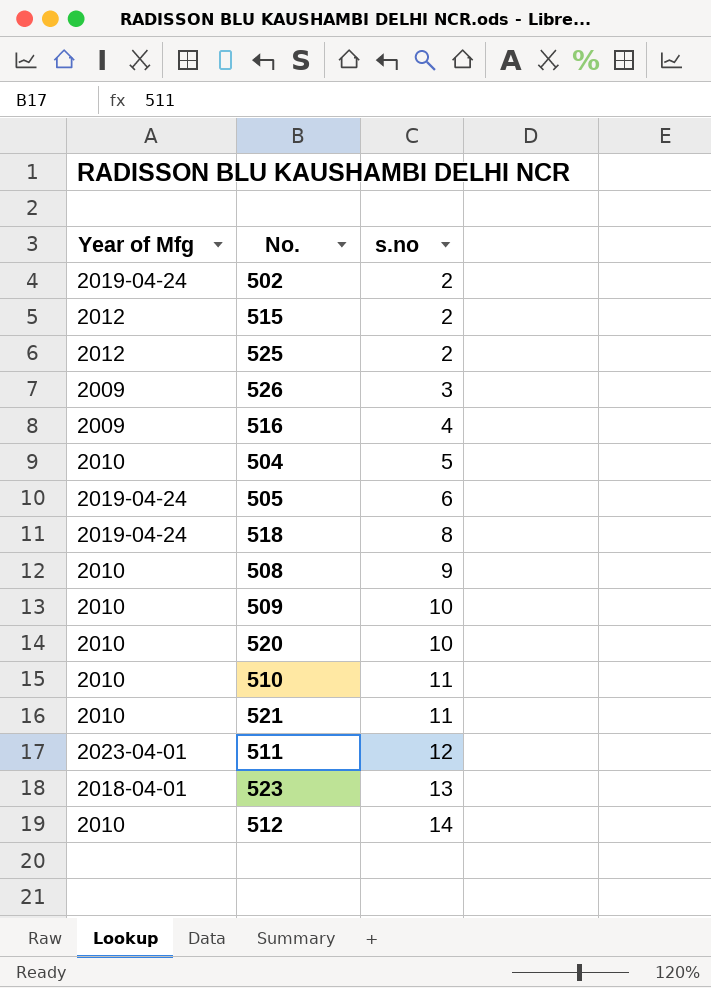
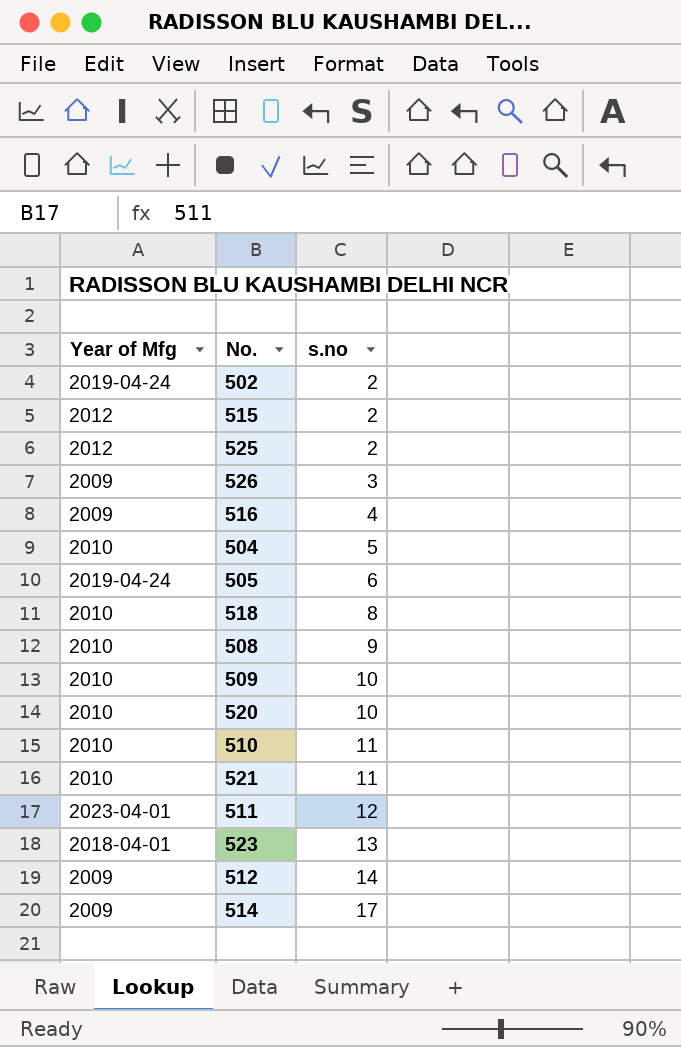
518 | Year of Mfg: 2019-04-24 -> 2010
512 | Year of Mfg: 2010 -> 2009
row 514: none -> 2009 | 17

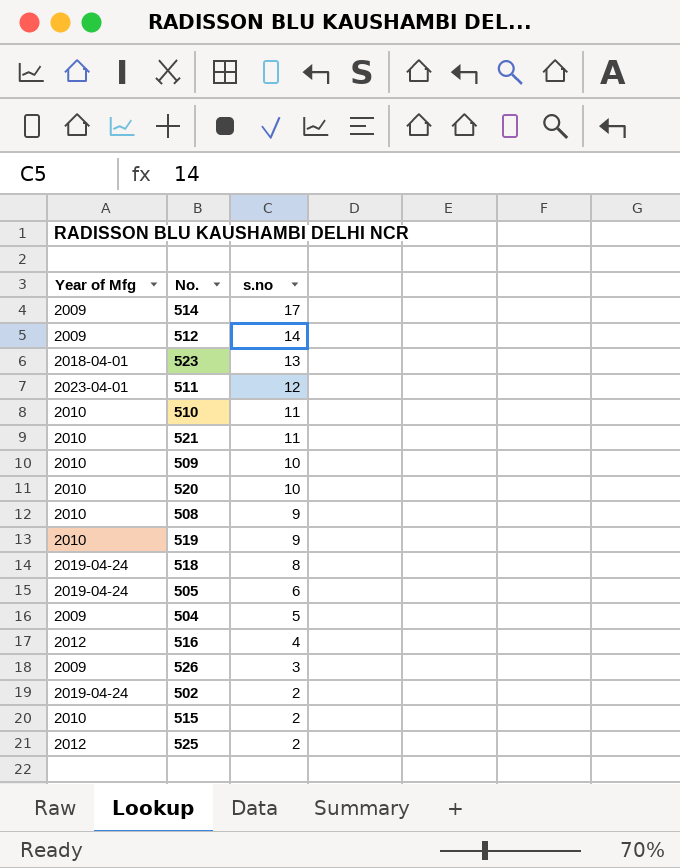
row order: s.no ascending -> s.no descending
row 519: none -> 2010 | 9
518 | Year of Mfg: 2010 -> 2019-04-24
504 | Year of Mfg: 2010 -> 2009
516 | Year of Mfg: 2009 -> 2012
515 | Year of Mfg: 2012 -> 2010

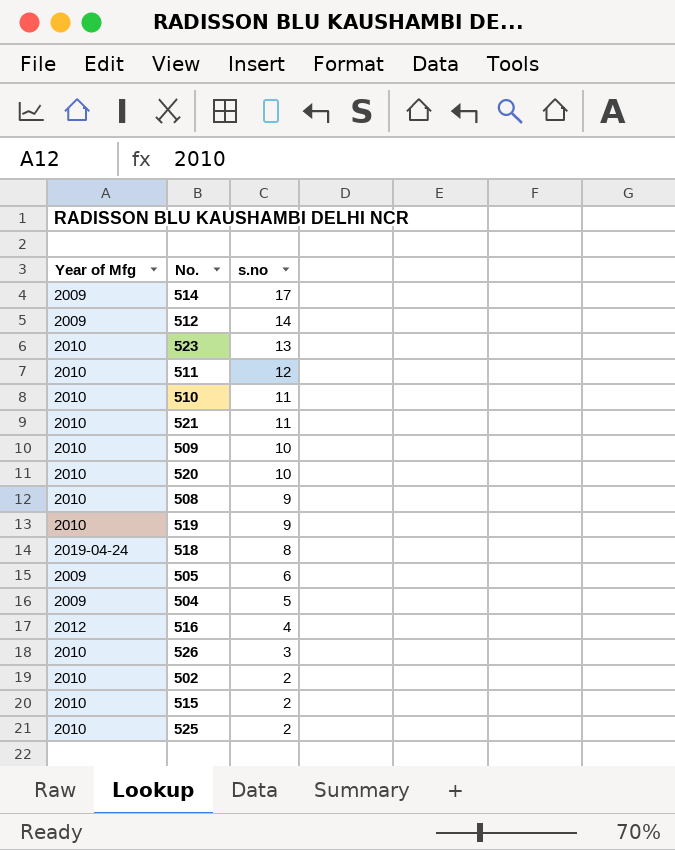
523 | Year of Mfg: 2018-04-01 -> 2010
511 | Year of Mfg: 2023-04-01 -> 2010
505 | Year of Mfg: 2019-04-24 -> 2009
526 | Year of Mfg: 2009 -> 2010
502 | Year of Mfg: 2019-04-24 -> 2010
525 | Year of Mfg: 2012 -> 2010

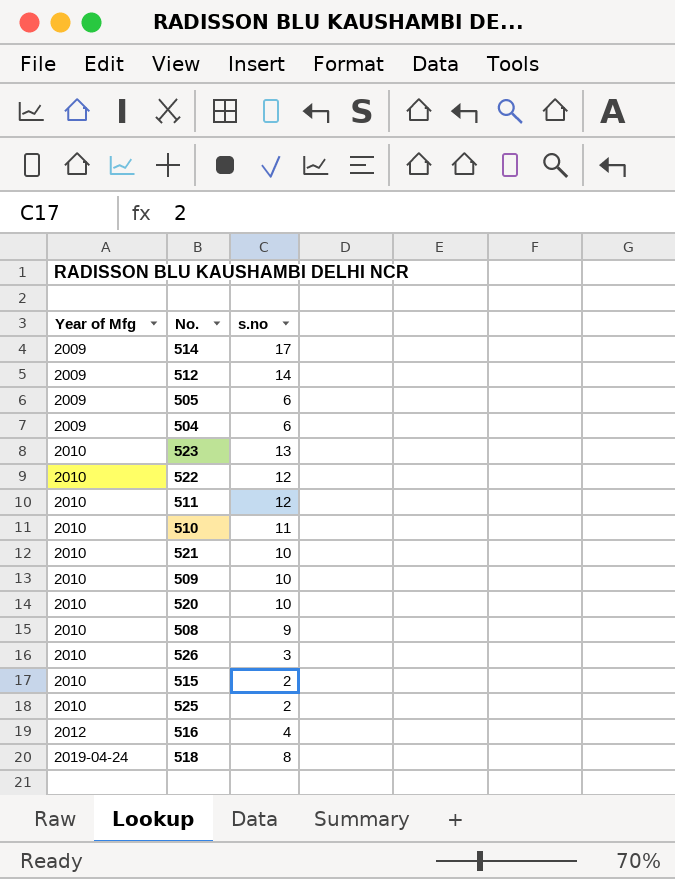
row order: s.no descending -> Year of Mfg ascending
row 519: 2010 | 9 -> none
row 502: 2010 | 2 -> none
504 | s.no: 5 -> 6
row 522: none -> 2010 | 12
521 | s.no: 11 -> 10

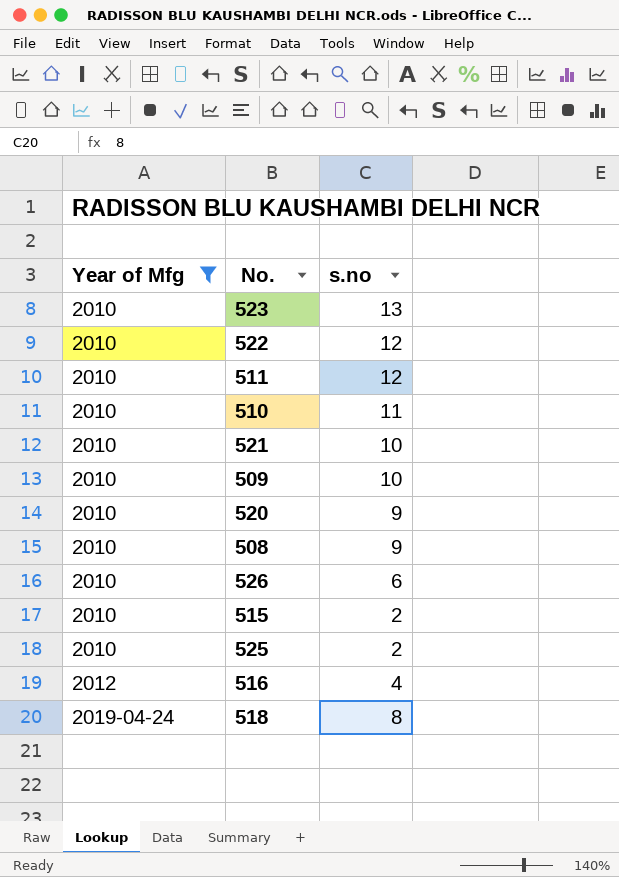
filter: none -> Year of Mfg != 2009
520 | s.no: 10 -> 9
526 | s.no: 3 -> 6

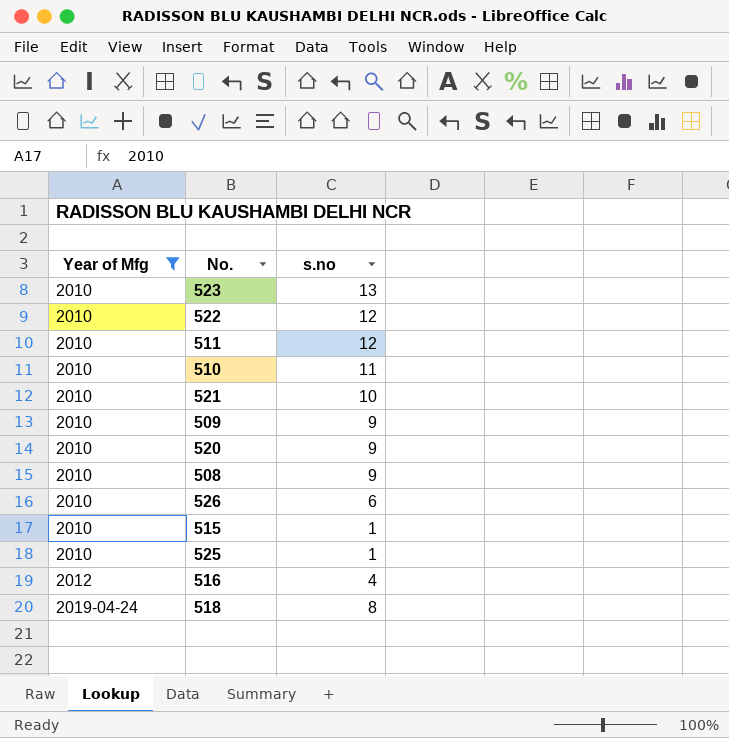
509 | s.no: 10 -> 9
515 | s.no: 2 -> 1
525 | s.no: 2 -> 1

